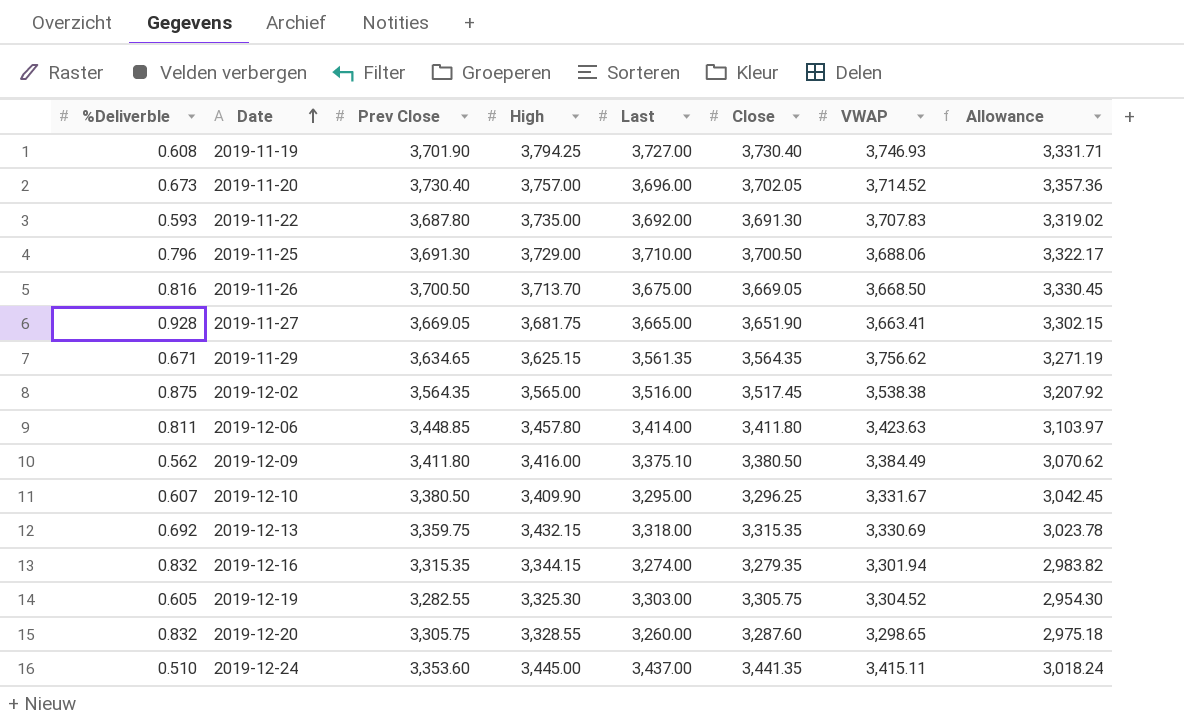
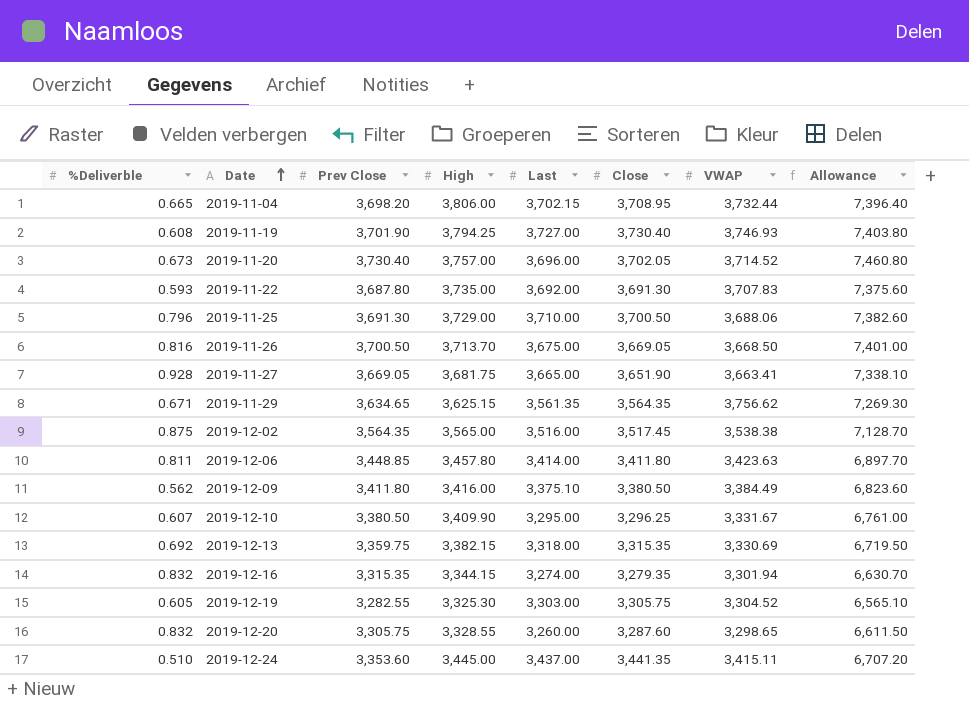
column Allowance | formula: [Prev Close] * 0.9 -> [Prev Close] * 2
row 2019-11-04: none -> 0.665 | 3,698.20 | 3,806.00 | 3,702.15 | 3,708.95 | 3,732.44 | 7,396.40
2019-12-13 | High: 3,432.15 -> 3,382.15

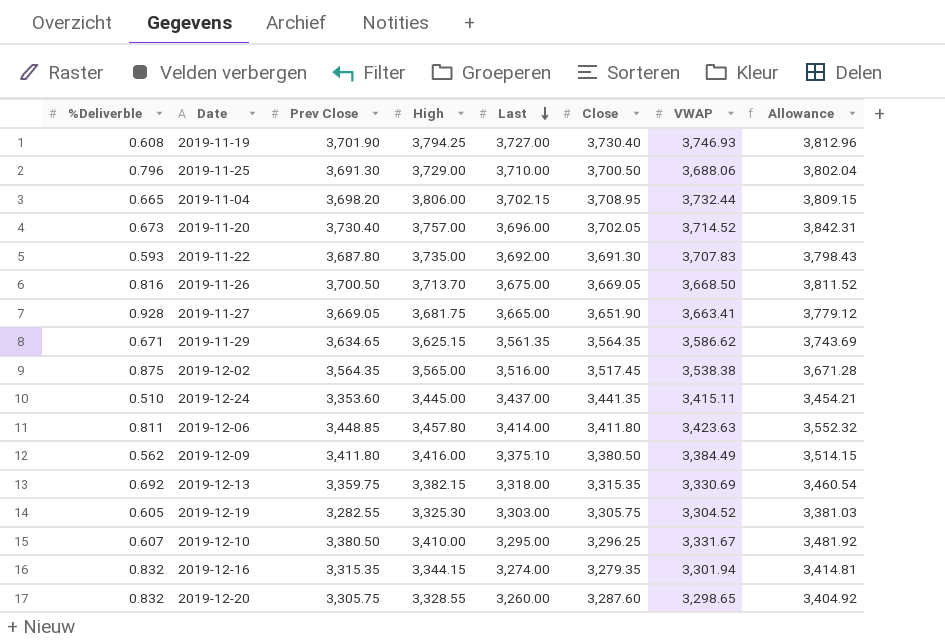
row order: Date ascending -> Last descending
column Allowance | formula: [Prev Close] * 2 -> [Prev Close] * 1.03
2019-11-29 | VWAP: 3,756.62 -> 3,586.62
2019-12-10 | High: 3,409.90 -> 3,410.00

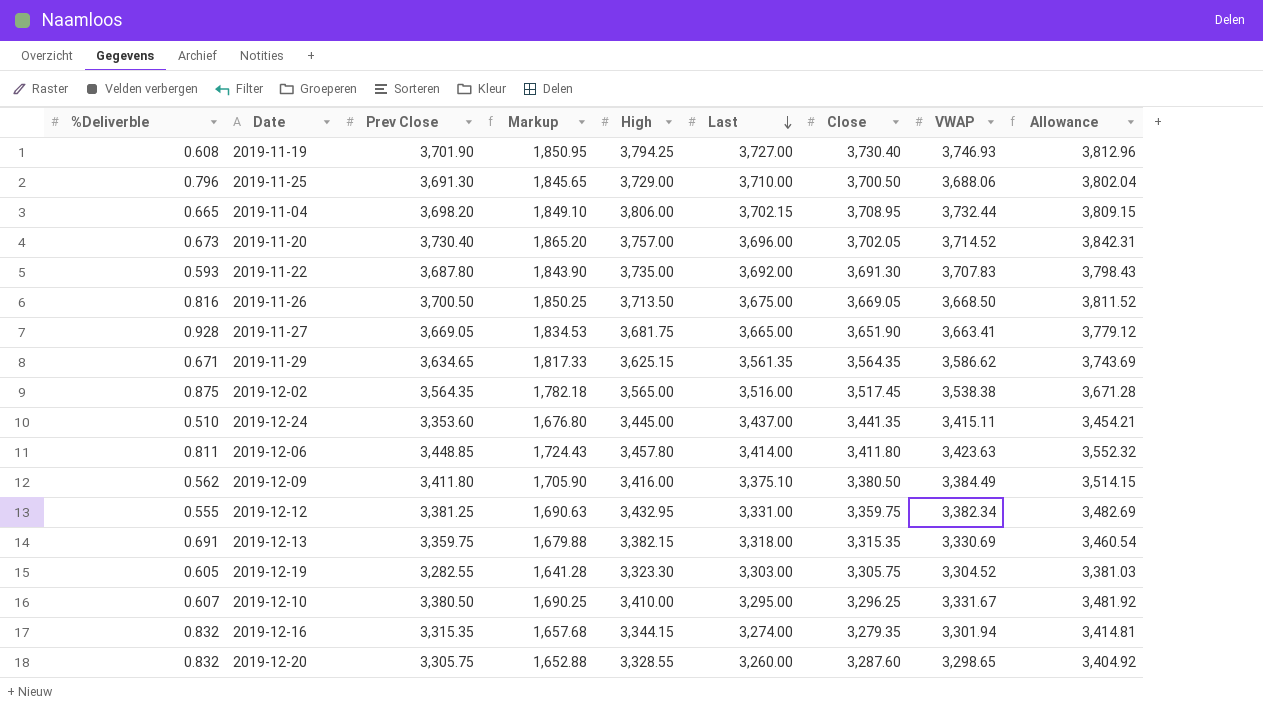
column Markup | formula: none -> [Prev Close] * 0.5
2019-11-26 | High: 3,713.70 -> 3,713.50
row 2019-12-12: none -> 0.555 | 3,381.25 | 1,690.63 | 3,432.95 | 3,331.00 | 3,359.75 | 3,382.34 | 3,482.69
2019-12-13 | %Deliverble: 0.692 -> 0.691
2019-12-19 | High: 3,325.30 -> 3,323.30

